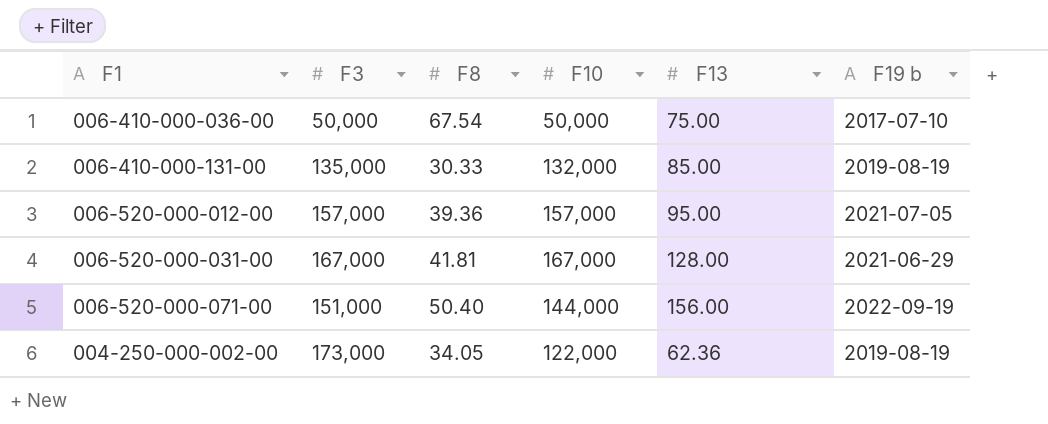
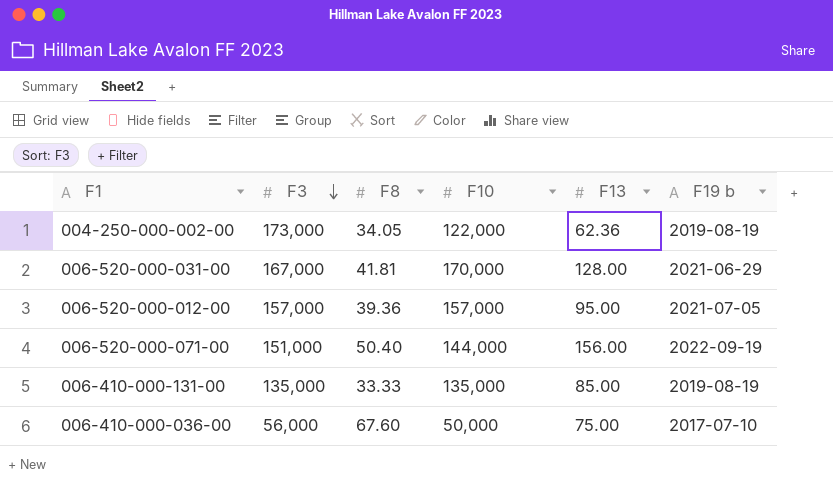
row order: none -> F3 descending
006-520-000-031-00 | F10: 167,000 -> 170,000
006-410-000-131-00 | F8: 30.33 -> 33.33
006-410-000-131-00 | F10: 132,000 -> 135,000
006-410-000-036-00 | F3: 50,000 -> 56,000
006-410-000-036-00 | F8: 67.54 -> 67.60

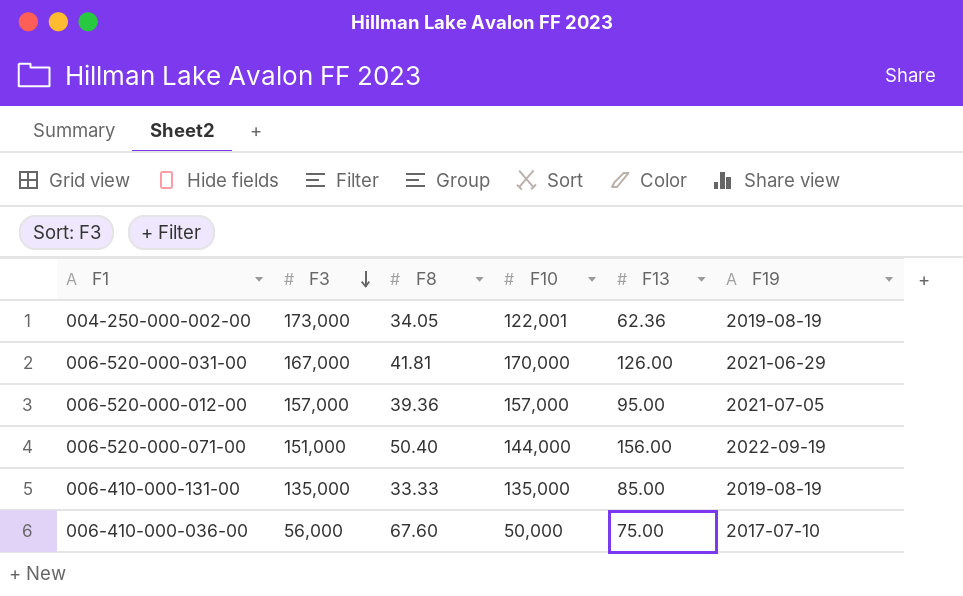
column name: F19 b -> F19
004-250-000-002-00 | F10: 122,000 -> 122,001
006-520-000-031-00 | F13: 128.00 -> 126.00

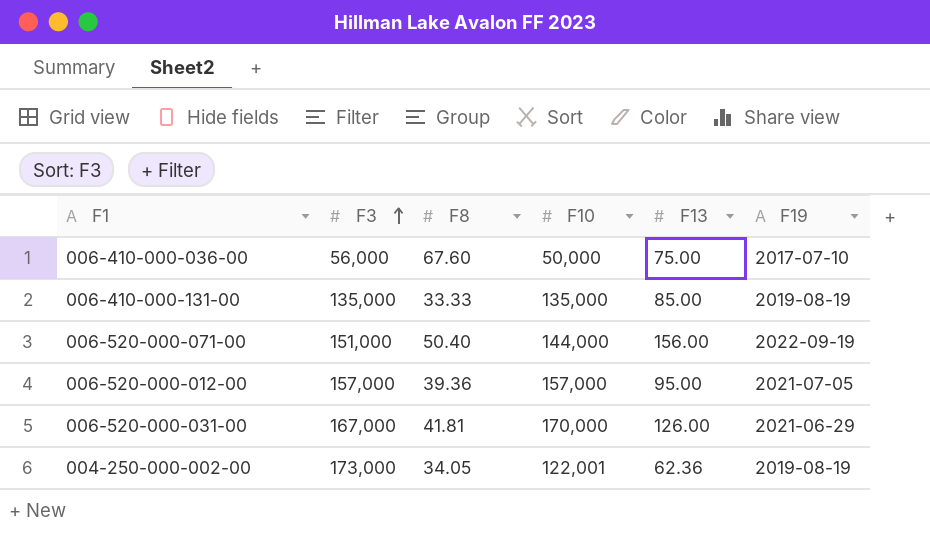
row order: F3 descending -> F3 ascending

